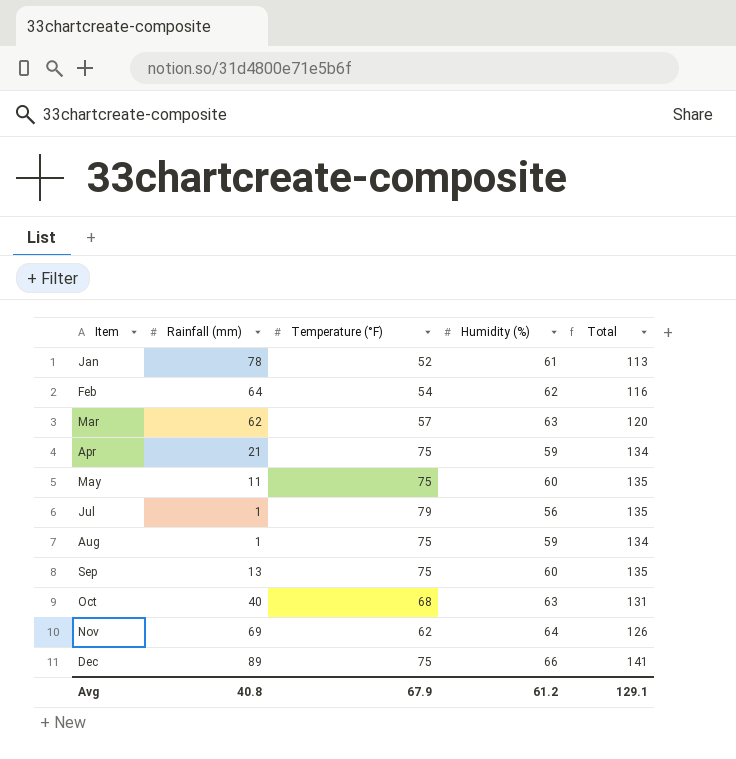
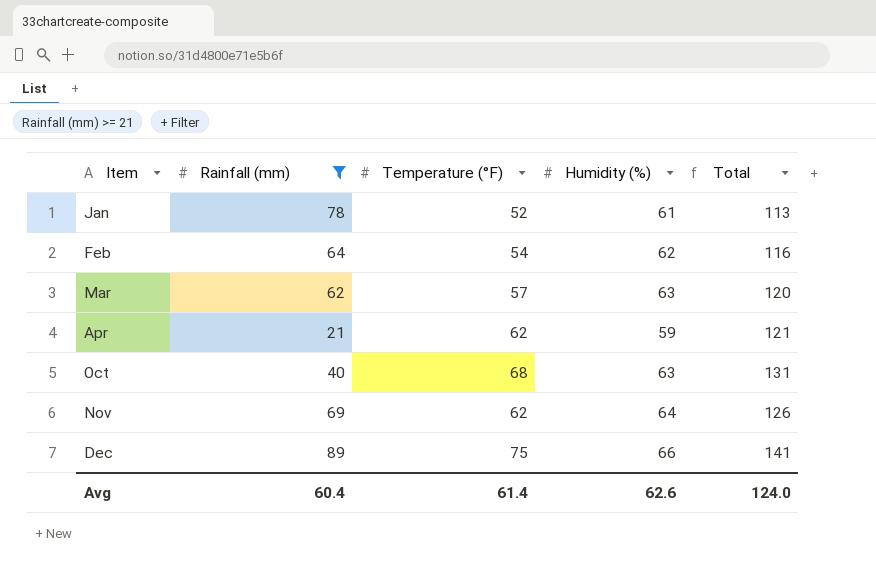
filter: none -> Rainfall (mm) >= 21
Apr | Temperature (°F): 75 -> 62
Apr | Total: 134 -> 121
Avg | Rainfall (mm): 40.8 -> 60.4
Avg | Temperature (°F): 67.9 -> 61.4
Avg | Humidity (%): 61.2 -> 62.6
Avg | Total: 129.1 -> 124.0

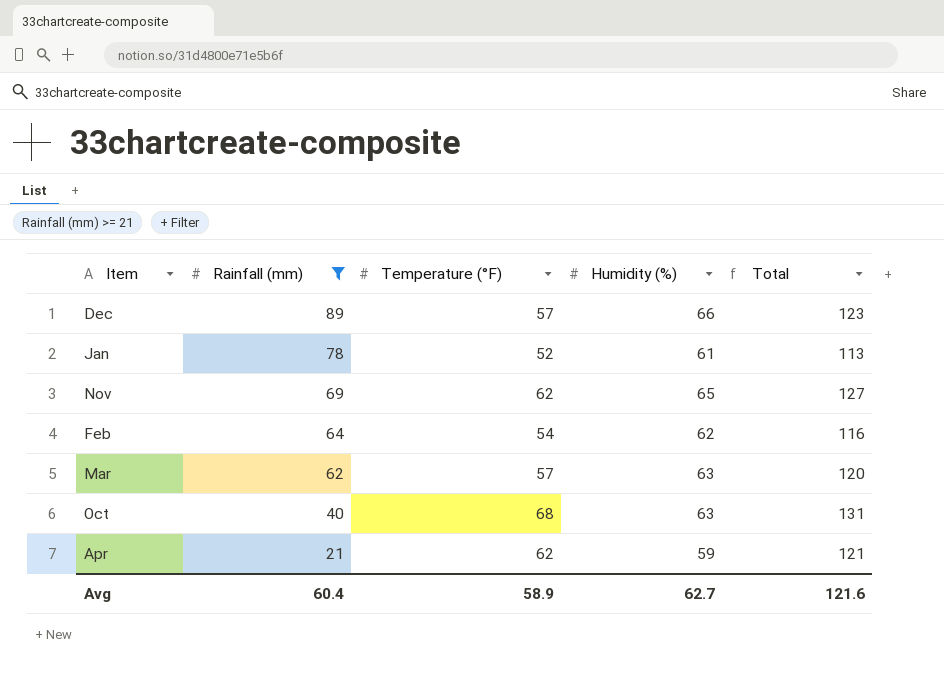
row order: Item ascending -> Rainfall (mm) descending
Dec | Temperature (°F): 75 -> 57
Dec | Total: 141 -> 123
Nov | Humidity (%): 64 -> 65
Nov | Total: 126 -> 127
Avg | Temperature (°F): 61.4 -> 58.9
Avg | Humidity (%): 62.6 -> 62.7
Avg | Total: 124.0 -> 121.6

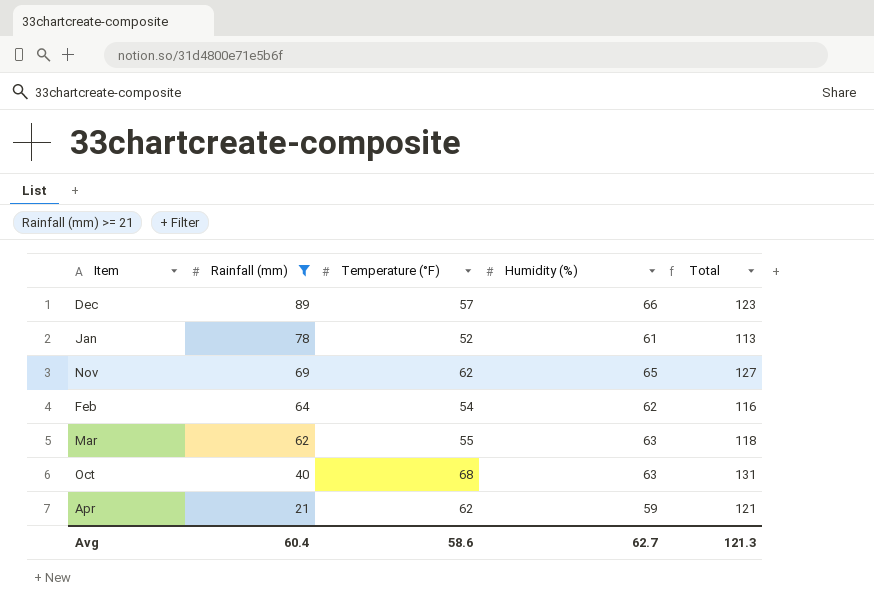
Mar | Temperature (°F): 57 -> 55
Mar | Total: 120 -> 118
Avg | Temperature (°F): 58.9 -> 58.6
Avg | Total: 121.6 -> 121.3

